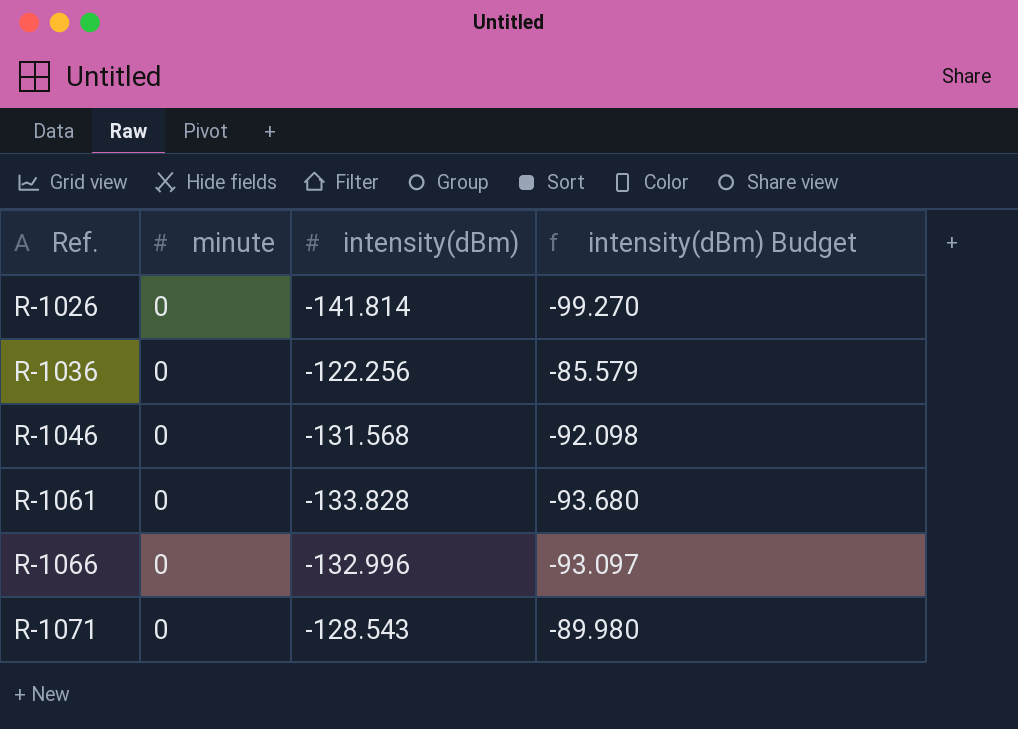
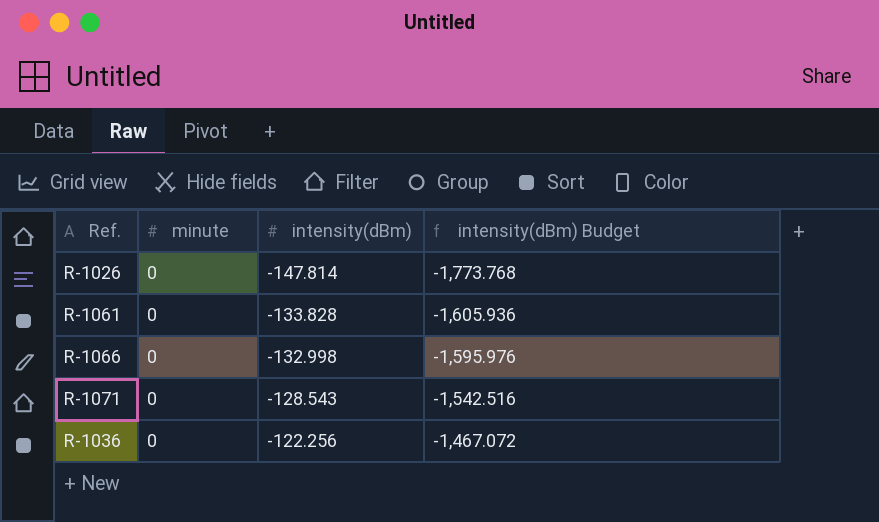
row order: Ref. ascending -> intensity(dBm) ascending
column intensity(dBm) Budget | formula: [intensity(dBm)] * 0.7 -> [intensity(dBm)] * 12
row R-1046: 0 | -131.568 | -92.098 -> none
R-1026 | intensity(dBm): -141.814 -> -147.814
R-1066 | intensity(dBm): -132.996 -> -132.998

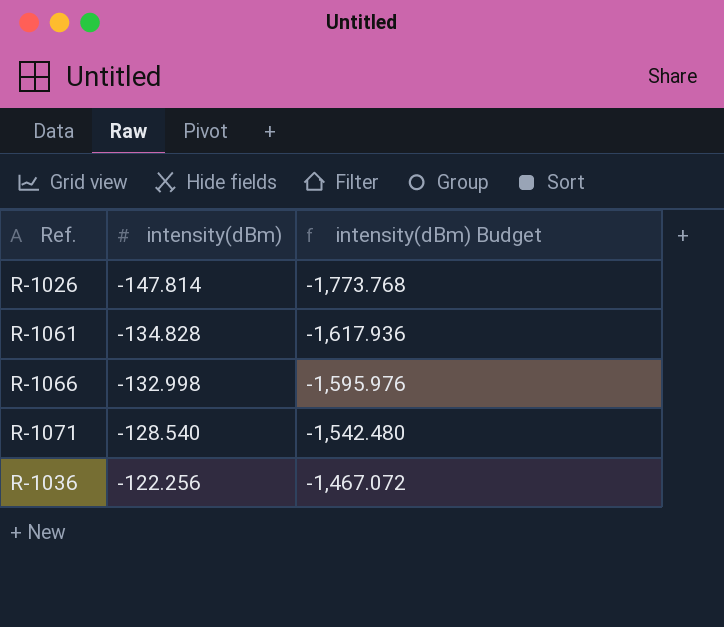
column minute | position: 2 -> none
R-1061 | intensity(dBm): -133.828 -> -134.828
R-1061 | intensity(dBm) Budget: -1,605.936 -> -1,617.936
R-1071 | intensity(dBm): -128.543 -> -128.540
R-1071 | intensity(dBm) Budget: -1,542.516 -> -1,542.480

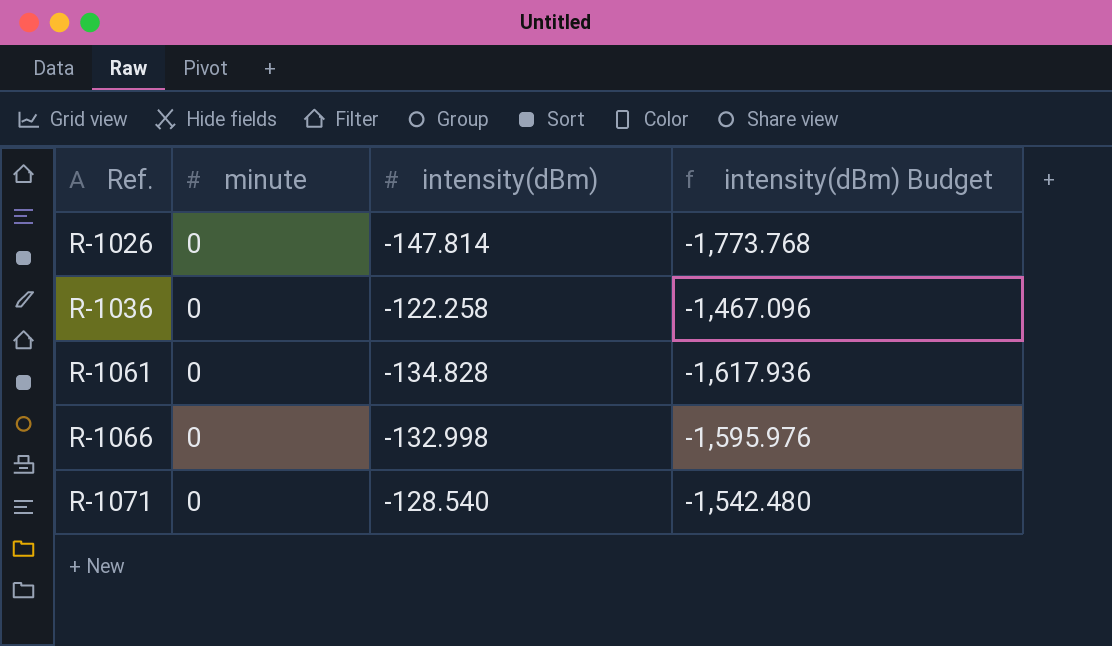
row order: intensity(dBm) ascending -> Ref. ascending
column minute | position: none -> 2
R-1036 | intensity(dBm): -122.256 -> -122.258
R-1036 | intensity(dBm) Budget: -1,467.072 -> -1,467.096

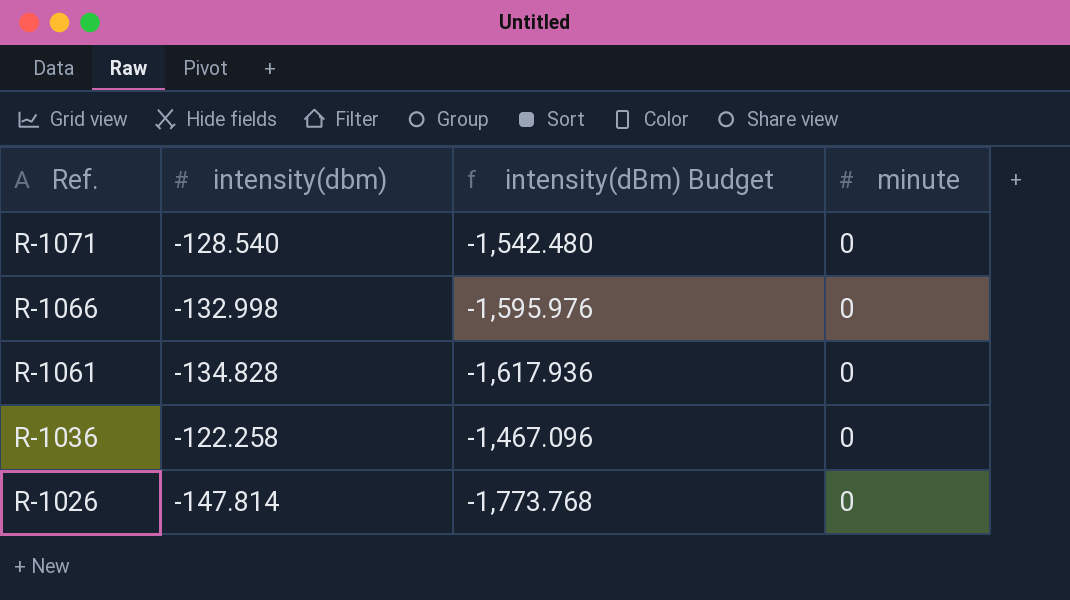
row order: Ref. ascending -> Ref. descending
column name: intensity(dBm) -> intensity(dbm)
column minute | position: 2 -> 4

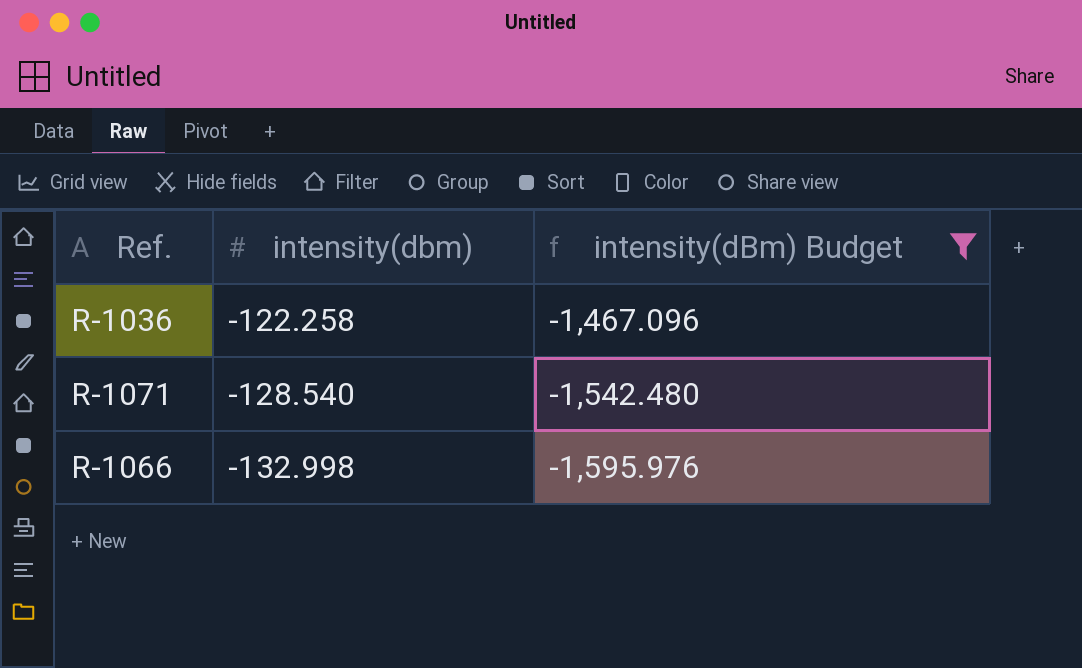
filter: none -> intensity(dBm) Budget >= -1,595.976
row order: Ref. descending -> intensity(dbm) descending
column minute | position: 4 -> none

